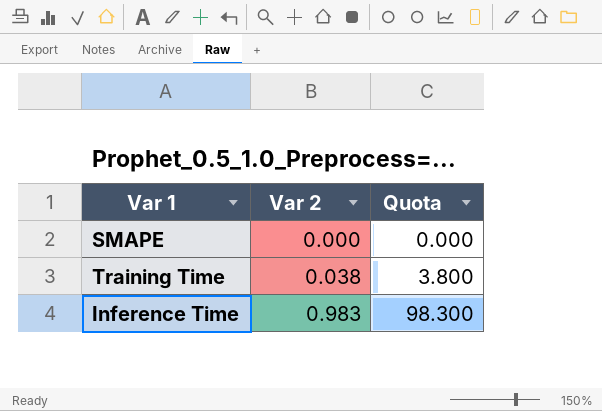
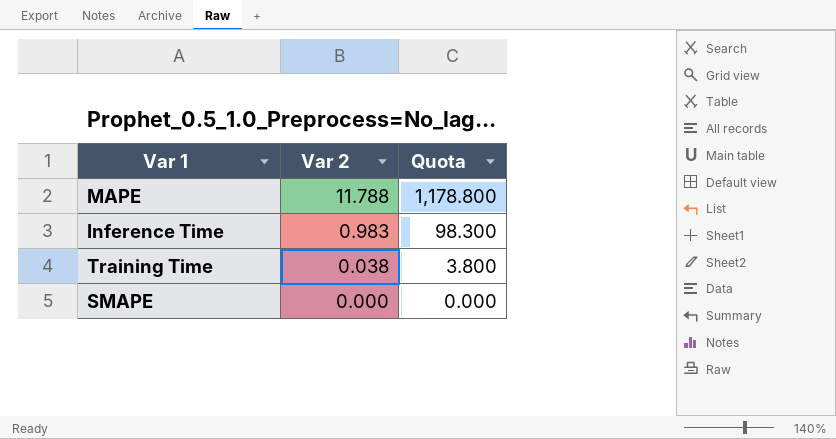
row order: Var 2 ascending -> Var 2 descending
row MAPE: none -> 11.788 | 1,178.800

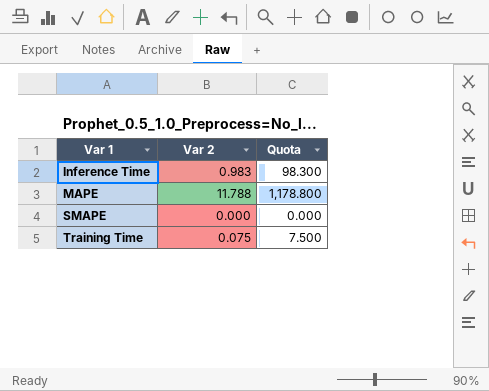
row order: Var 2 descending -> Var 1 ascending
Training Time | Var 2: 0.038 -> 0.075
Training Time | Quota: 3.800 -> 7.500

